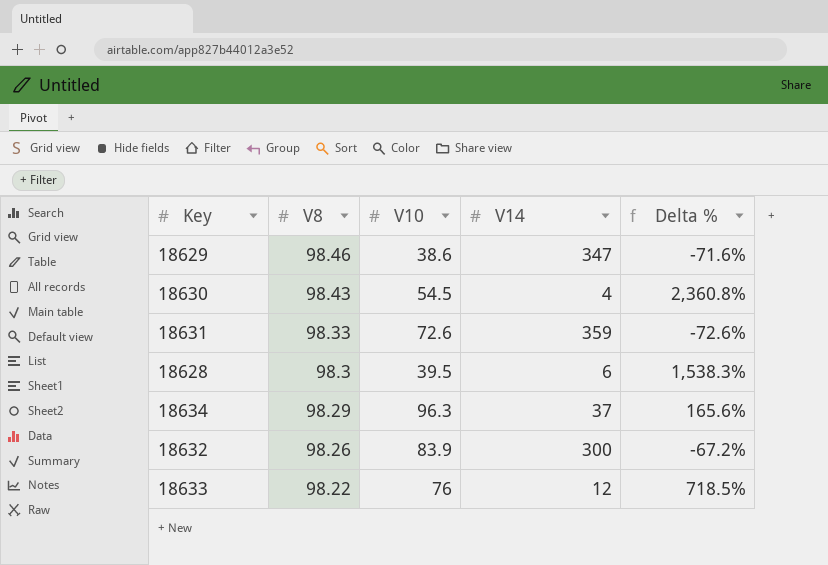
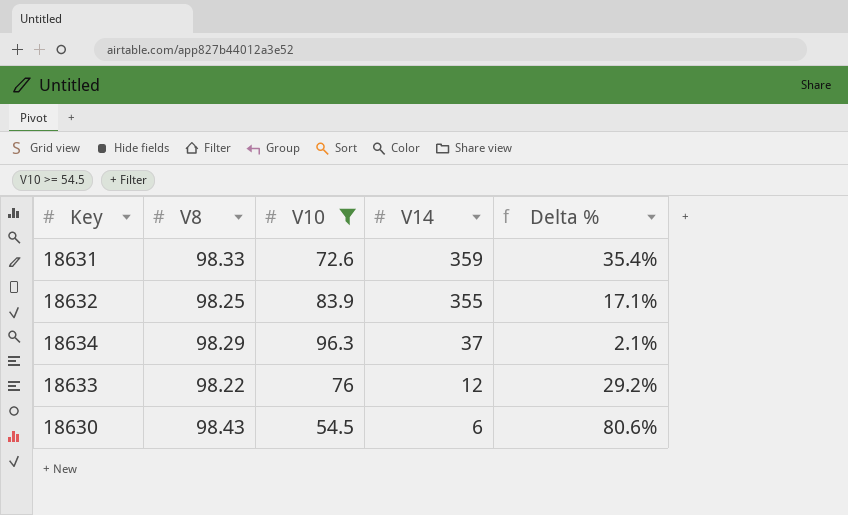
filter: none -> V10 >= 54.5
row order: V8 descending -> V14 descending
column Delta % | formula: ([V8] - [V14]) / [V14] -> ([V8] - [V10]) / [V10]
18632 | V8: 98.26 -> 98.25
18632 | V14: 300 -> 355
18630 | V14: 4 -> 6

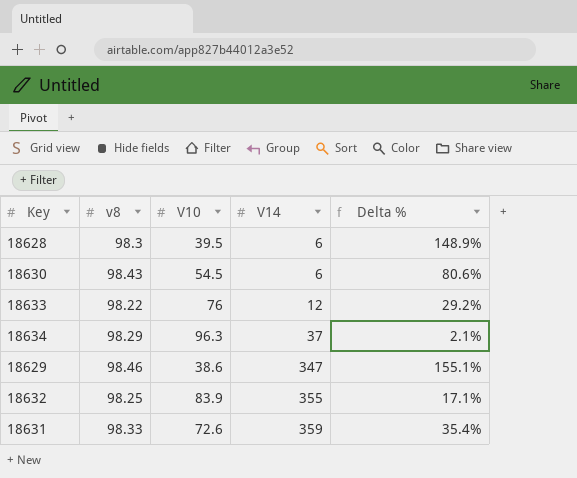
filter: V10 >= 54.5 -> none
row order: V14 descending -> V14 ascending
column name: V8 -> v8

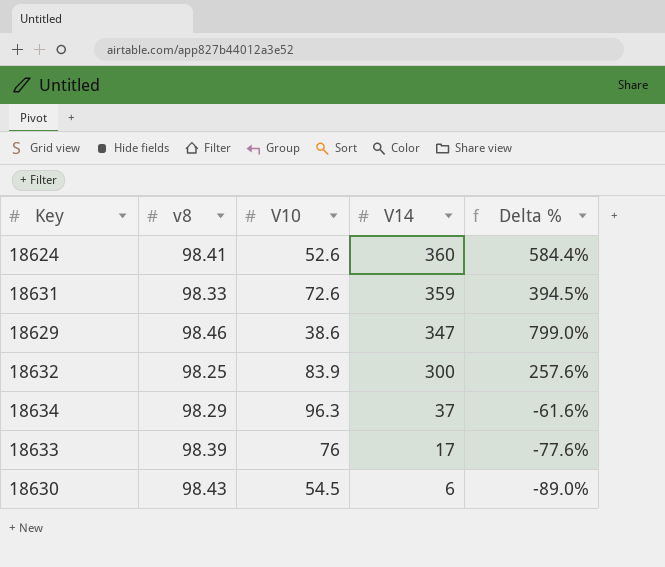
row order: V14 ascending -> V14 descending
column Delta % | formula: ([v8] - [V10]) / [V10] -> ([V14] - [V10]) / [V10]
row 18628: 98.3 | 39.5 | 6 | 148.9% -> none
row 18624: none -> 98.41 | 52.6 | 360 | 584.4%
18632 | V14: 355 -> 300
18633 | v8: 98.22 -> 98.39
18633 | V14: 12 -> 17

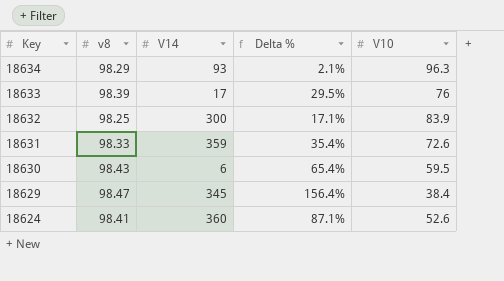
row order: V14 descending -> Key descending
column Delta % | formula: ([V14] - [V10]) / [V10] -> ([v8] - [V10]) / [V10]
column V10 | position: 3 -> 5
18634 | V14: 37 -> 93
18630 | V10: 54.5 -> 59.5
18629 | v8: 98.46 -> 98.47
18629 | V14: 347 -> 345
18629 | V10: 38.6 -> 38.4

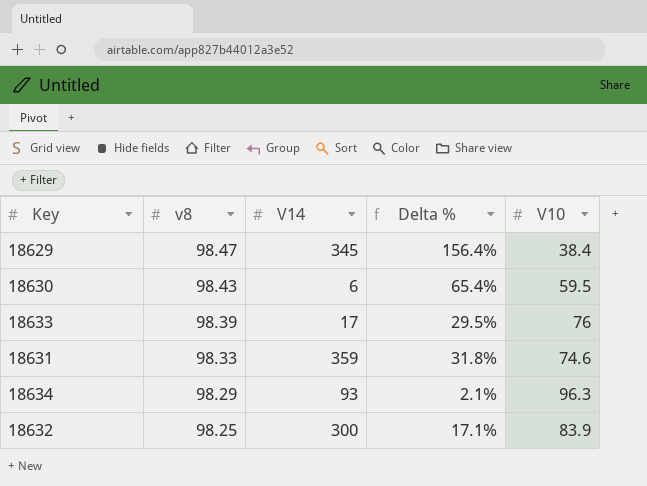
row order: Key descending -> v8 descending
row 18624: 98.41 | 360 | 87.1% | 52.6 -> none
18631 | Delta %: 35.4% -> 31.8%
18631 | V10: 72.6 -> 74.6

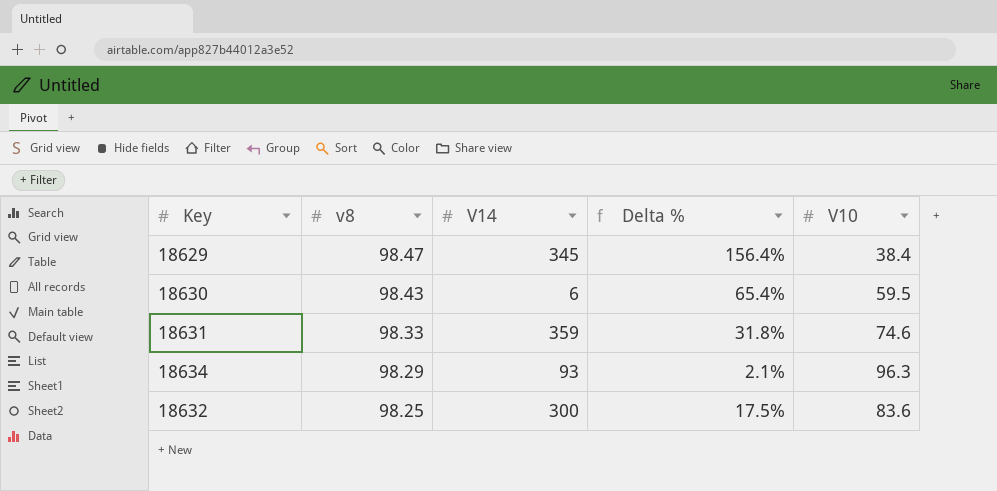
row 18633: 98.39 | 17 | 29.5% | 76 -> none
18632 | Delta %: 17.1% -> 17.5%
18632 | V10: 83.9 -> 83.6

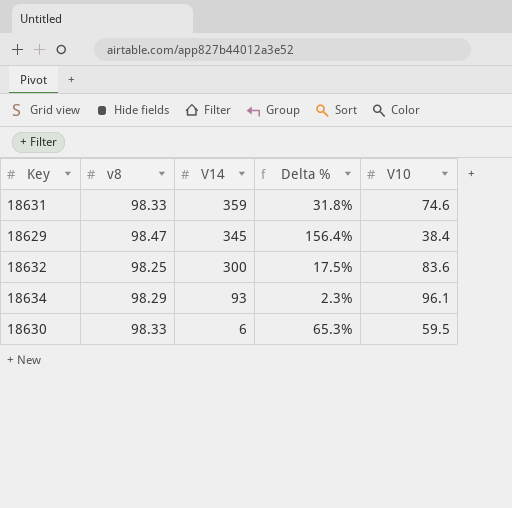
row order: v8 descending -> V14 descending
18634 | Delta %: 2.1% -> 2.3%
18634 | V10: 96.3 -> 96.1
18630 | v8: 98.43 -> 98.33
18630 | Delta %: 65.4% -> 65.3%

